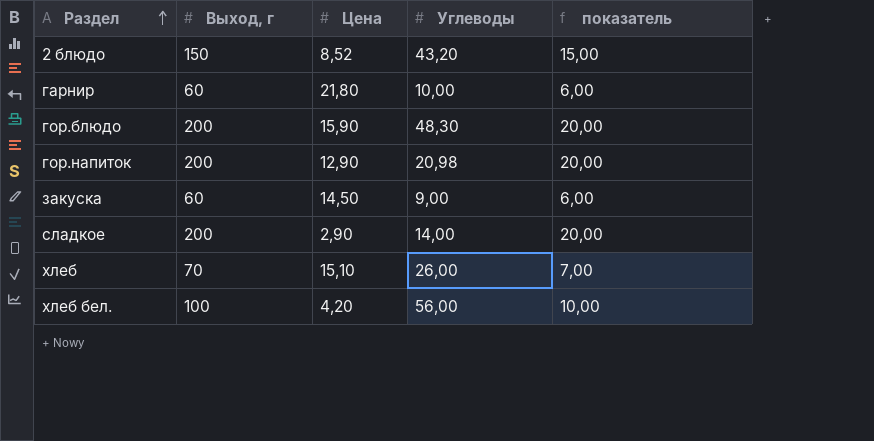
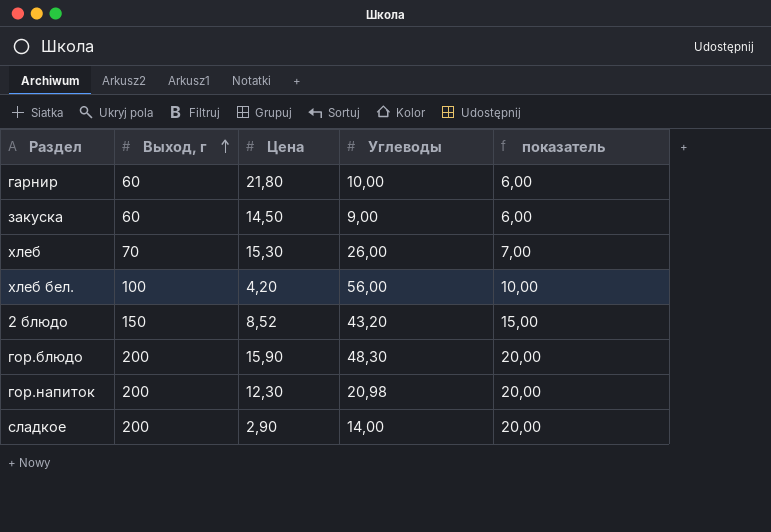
row order: Раздел ascending -> Выход, г ascending
хлеб | Цена: 15,10 -> 15,30
гор.напиток | Цена: 12,90 -> 12,30

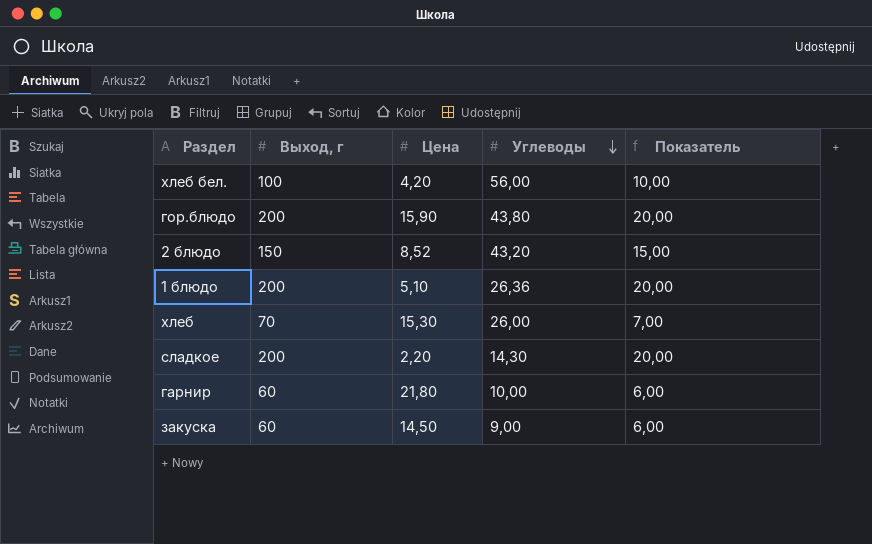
row order: Выход, г ascending -> Углеводы descending
column name: показатель -> Показатель
row гор.напиток: 200 | 12,30 | 20,98 | 20,00 -> none
гор.блюдо | Углеводы: 48,30 -> 43,80
row 1 блюдо: none -> 200 | 5,10 | 26,36 | 20,00
сладкое | Цена: 2,90 -> 2,20
сладкое | Углеводы: 14,00 -> 14,30

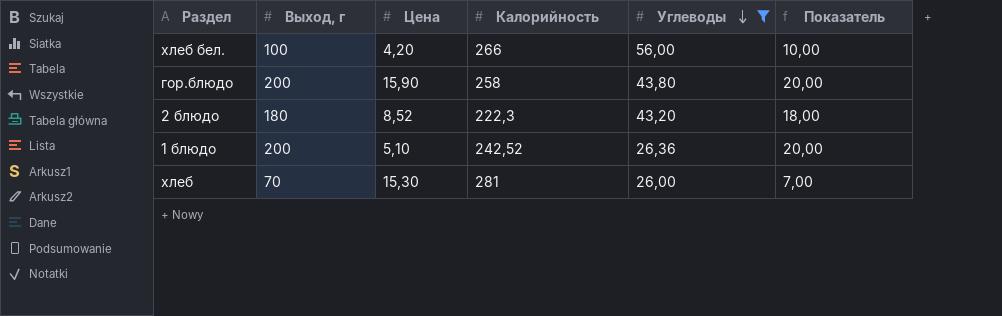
filter: none -> Углеводы >= 26,00
column Калорийность | position: none -> 4
2 блюдо | Выход, г: 150 -> 180
2 блюдо | Показатель: 15,00 -> 18,00

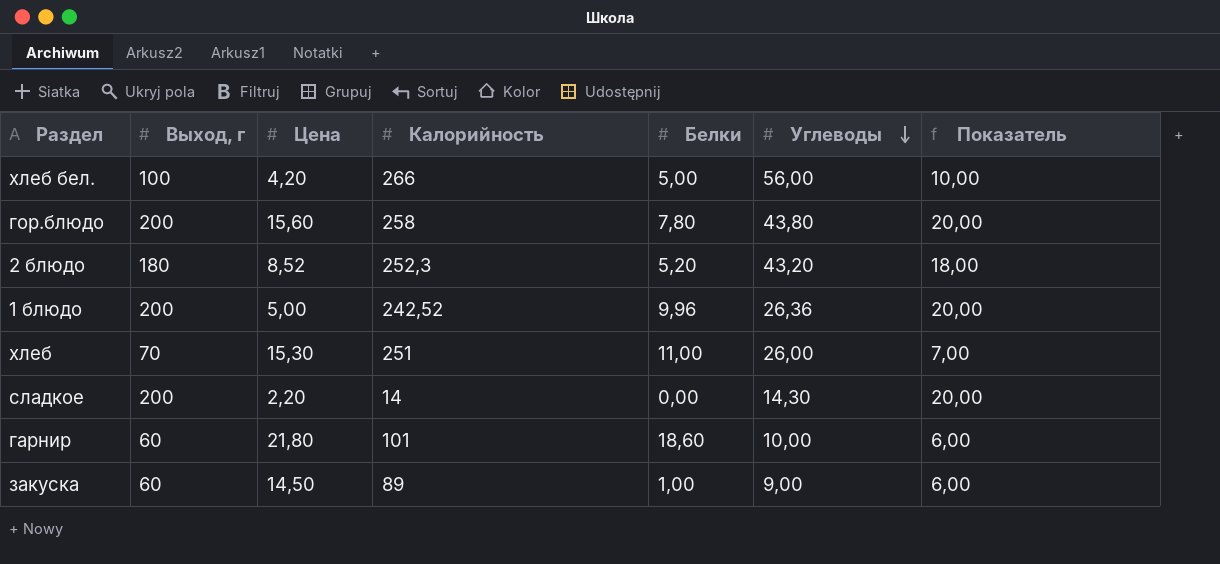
filter: Углеводы >= 26,00 -> none
column Белки | position: none -> 5
гор.блюдо | Цена: 15,90 -> 15,60
2 блюдо | Калорийность: 222,3 -> 252,3
1 блюдо | Цена: 5,10 -> 5,00
хлеб | Калорийность: 281 -> 251

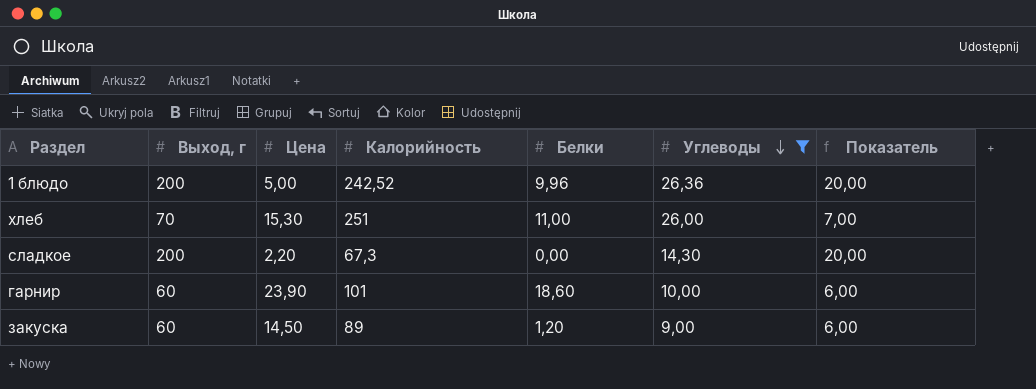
filter: none -> Углеводы <= 26,36
сладкое | Калорийность: 14 -> 67,3
гарнир | Цена: 21,80 -> 23,90
закуска | Белки: 1,00 -> 1,20

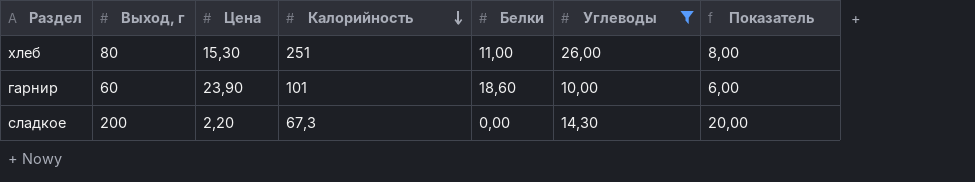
row order: Углеводы descending -> Калорийность descending
row 1 блюдо: 200 | 5,00 | 242,52 | 9,96 | 26,36 | 20,00 -> none
row закуска: 60 | 14,50 | 89 | 1,20 | 9,00 | 6,00 -> none
хлеб | Выход, г: 70 -> 80
хлеб | Показатель: 7,00 -> 8,00

